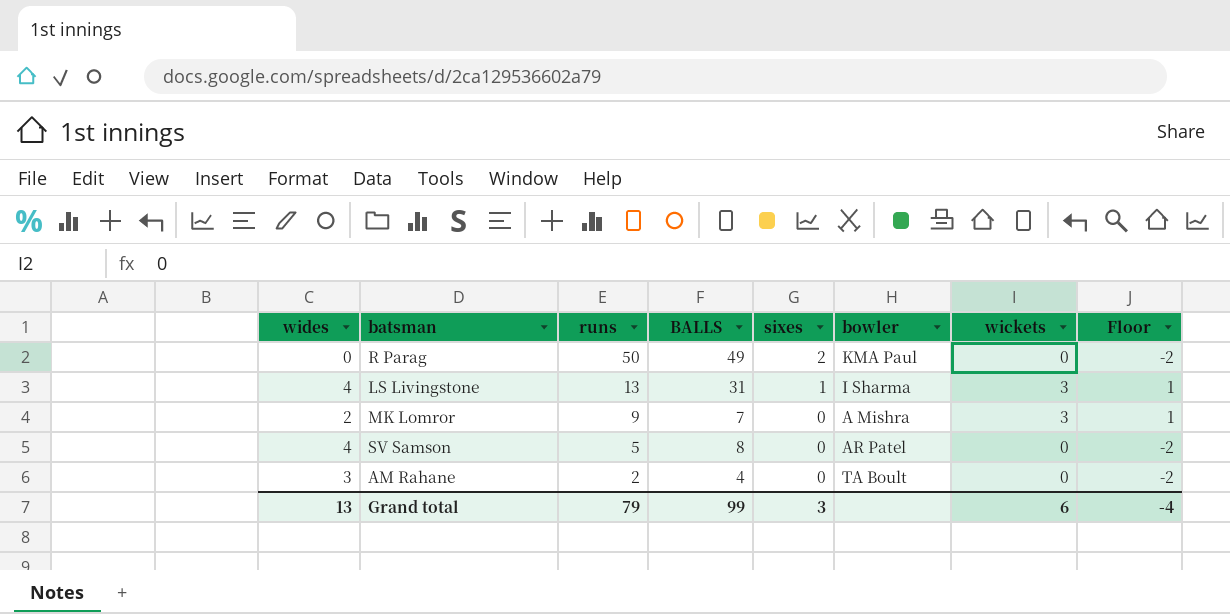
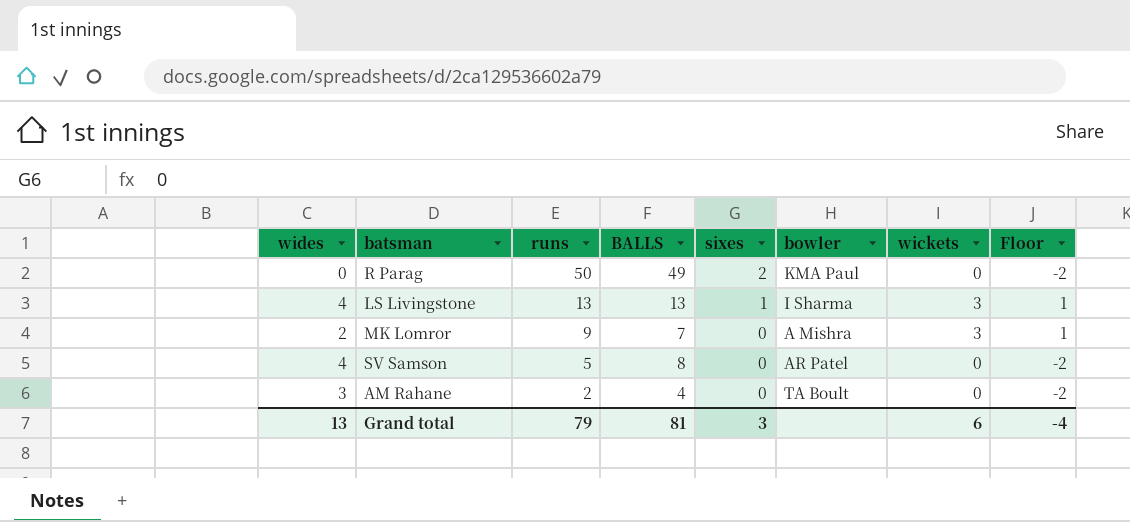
LS Livingstone | BALLS: 31 -> 13
Grand total | BALLS: 99 -> 81

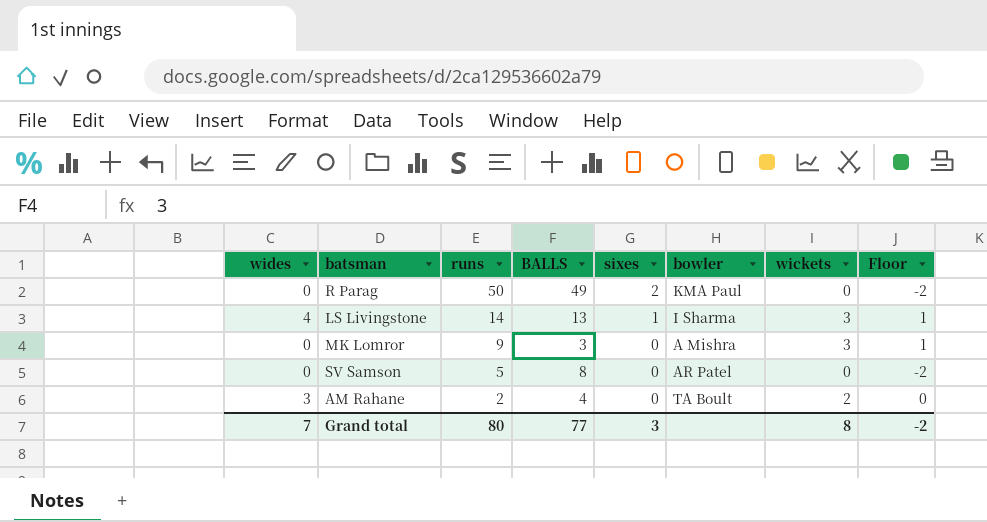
LS Livingstone | runs: 13 -> 14
MK Lomror | wides: 2 -> 0
MK Lomror | BALLS: 7 -> 3
SV Samson | wides: 4 -> 0
AM Rahane | wickets: 0 -> 2
AM Rahane | Floor: -2 -> 0
Grand total | wides: 13 -> 7
Grand total | runs: 79 -> 80
Grand total | BALLS: 81 -> 77
Grand total | wickets: 6 -> 8
Grand total | Floor: -4 -> -2

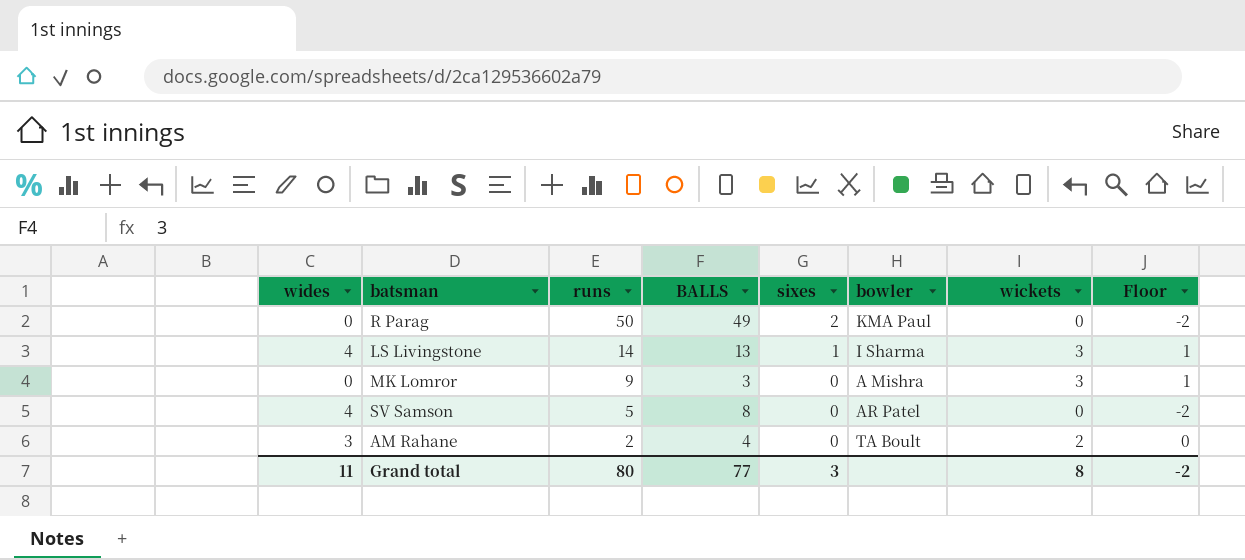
SV Samson | wides: 0 -> 4
Grand total | wides: 7 -> 11

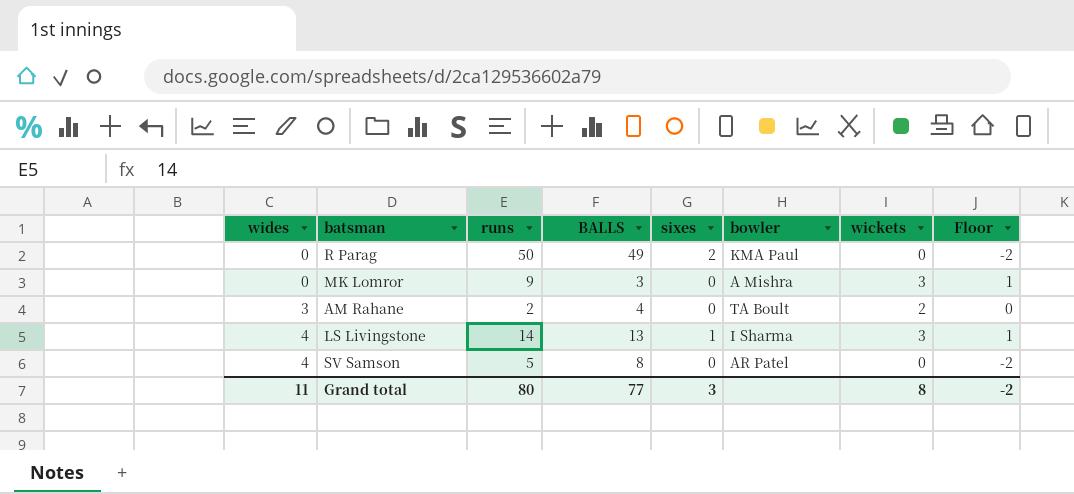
row order: runs descending -> wides ascending

